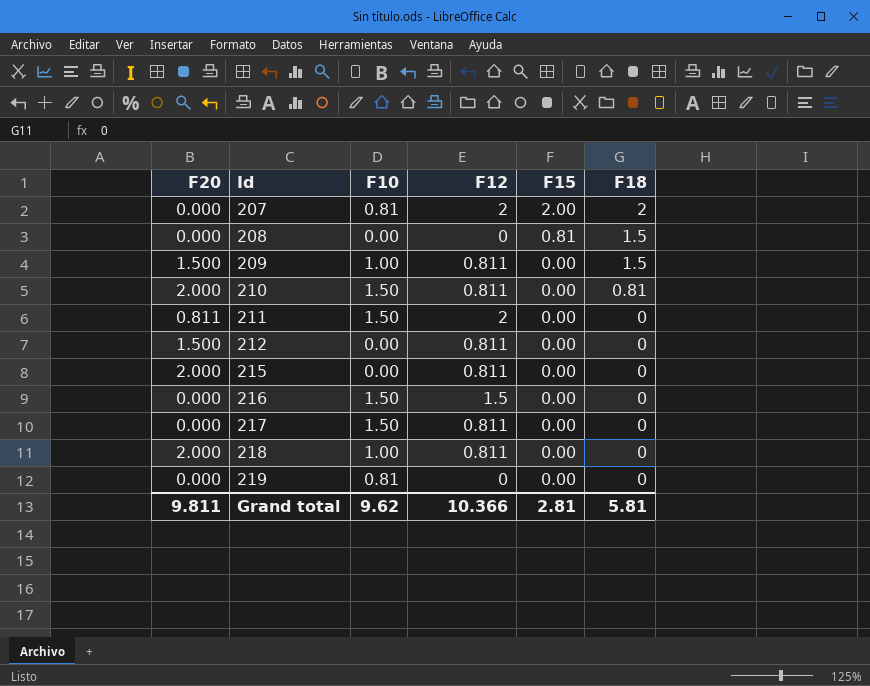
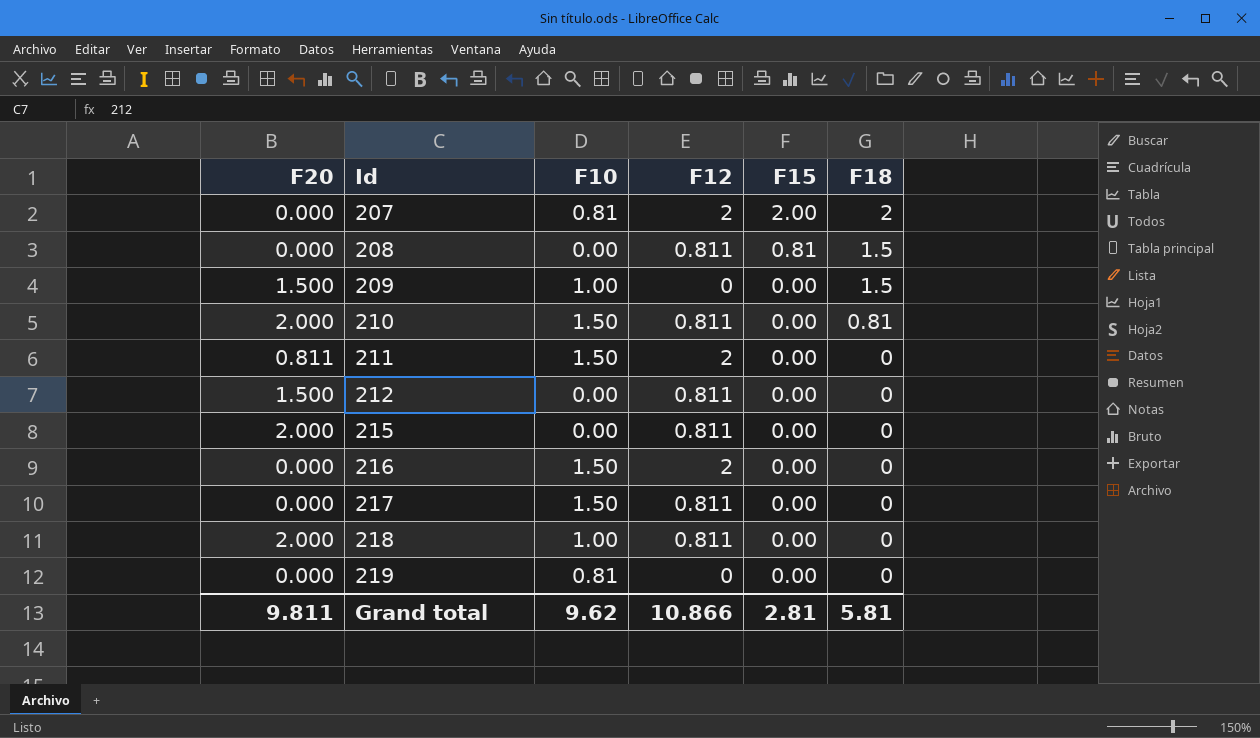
208 | F12: 0 -> 0.811
209 | F12: 0.811 -> 0
216 | F12: 1.5 -> 2
Grand total | F12: 10.366 -> 10.866

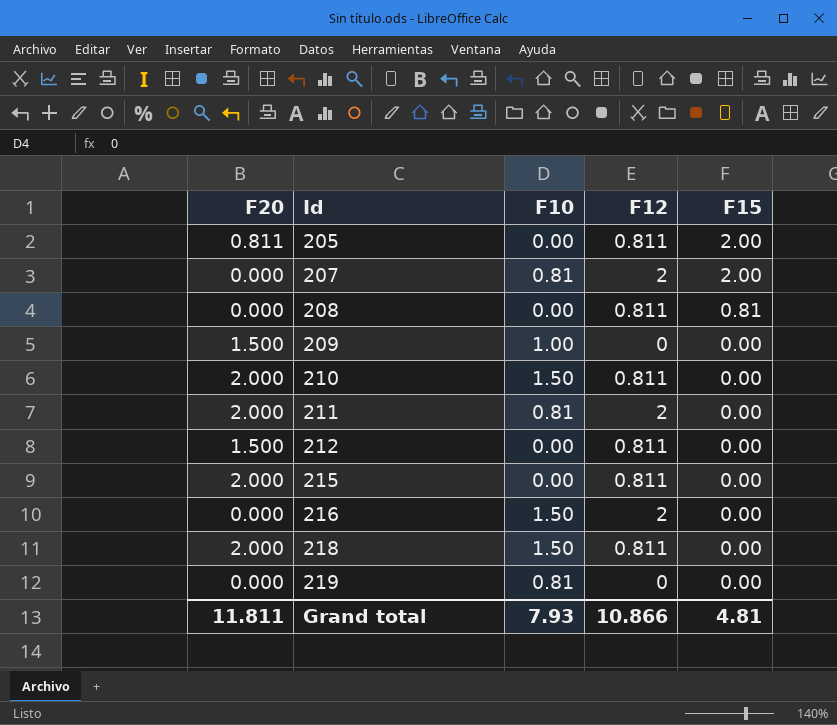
column F18 | position: 6 -> none
row 217: 0.000 | 1.50 | 0.811 | 0.00 | 0 -> none
row 205: none -> 0.811 | 0.00 | 0.811 | 2.00
211 | F20: 0.811 -> 2.000
211 | F10: 1.50 -> 0.81
218 | F10: 1.00 -> 1.50
Grand total | F20: 9.811 -> 11.811
Grand total | F10: 9.62 -> 7.93
Grand total | F15: 2.81 -> 4.81

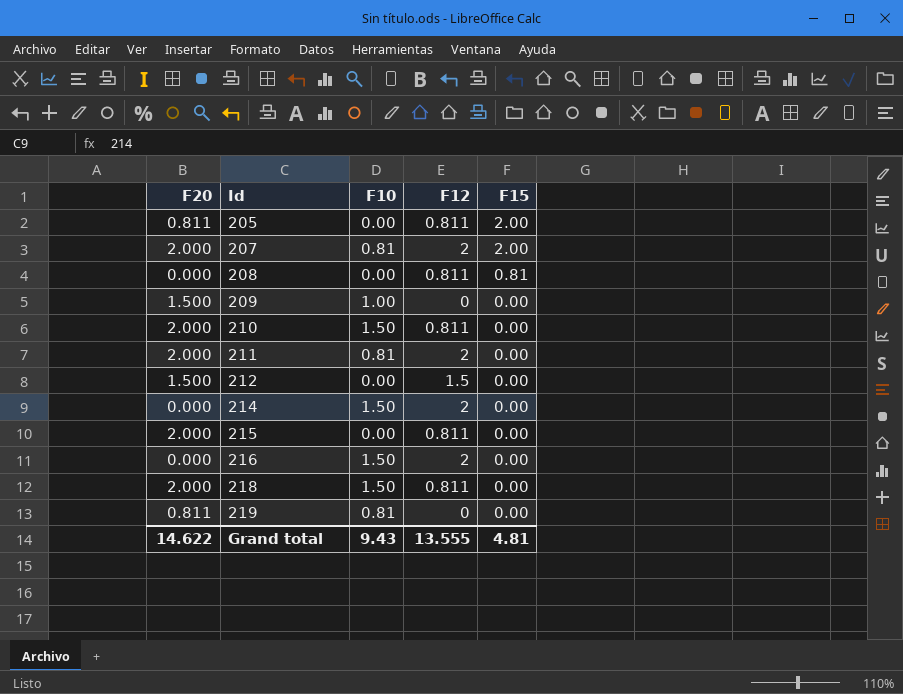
207 | F20: 0.000 -> 2.000
212 | F12: 0.811 -> 1.5
row 214: none -> 0.000 | 1.50 | 2 | 0.00
219 | F20: 0.000 -> 0.811
Grand total | F20: 11.811 -> 14.622
Grand total | F10: 7.93 -> 9.43
Grand total | F12: 10.866 -> 13.555

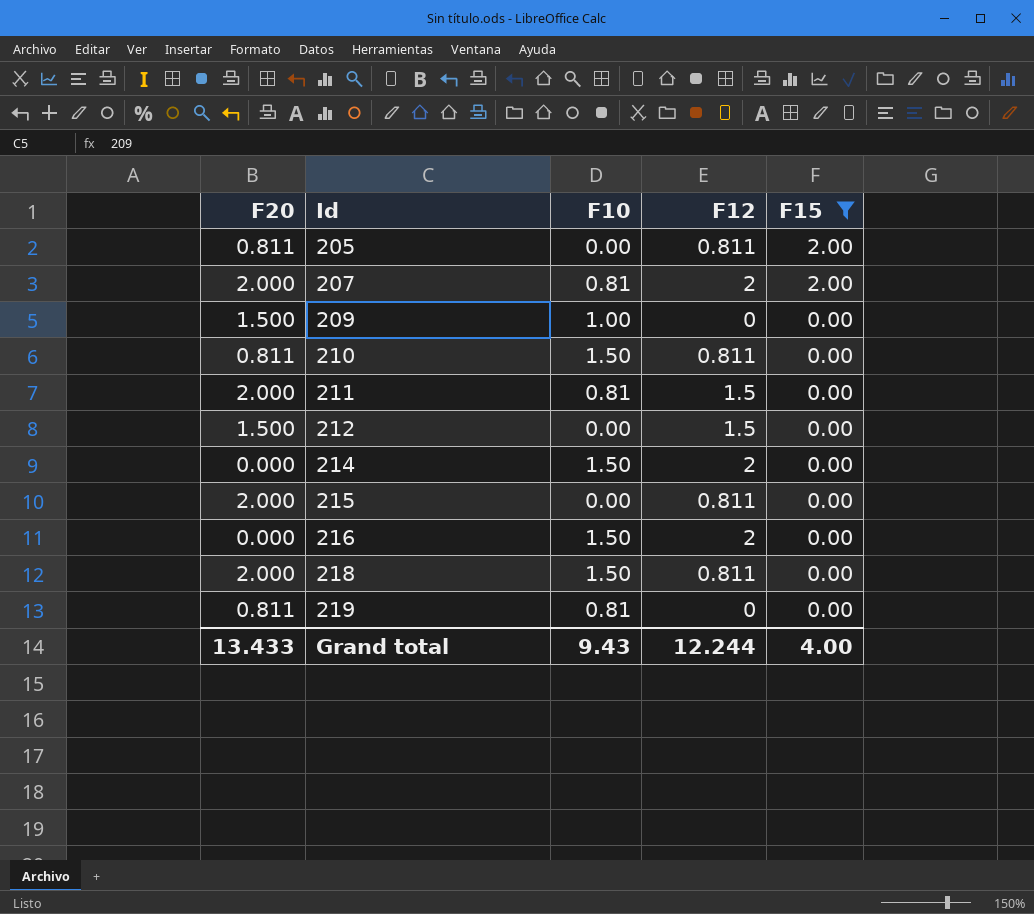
filter: none -> F15 != 0.81
210 | F20: 2.000 -> 0.811
211 | F12: 2 -> 1.5
Grand total | F20: 14.622 -> 13.433
Grand total | F12: 13.555 -> 12.244
Grand total | F15: 4.81 -> 4.00

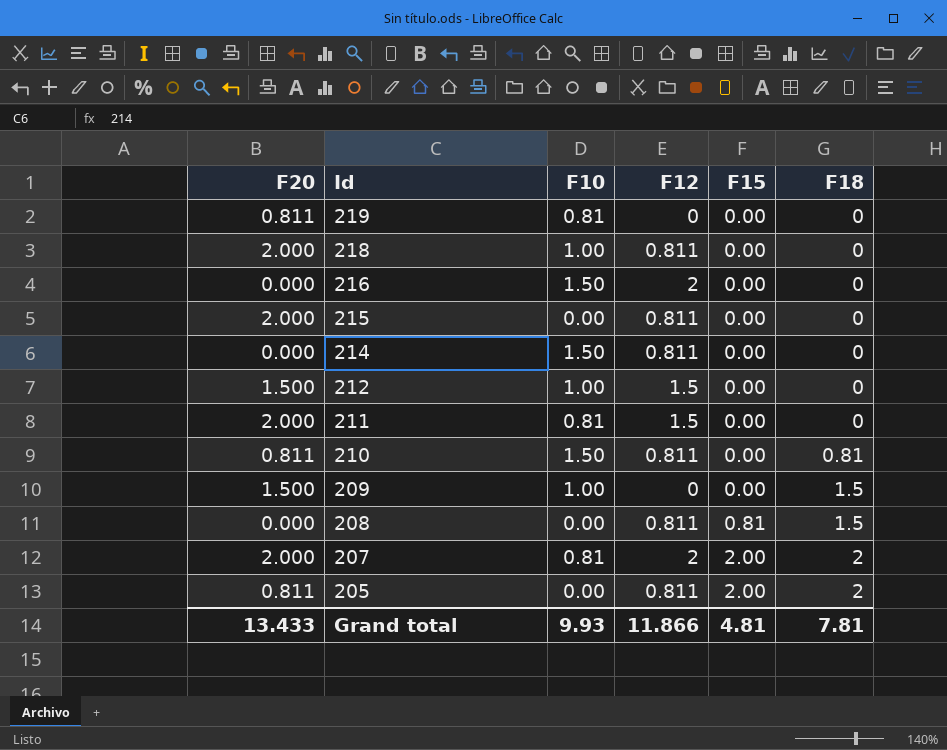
filter: F15 != 0.81 -> none
row order: Id ascending -> Id descending
column F18 | position: none -> 6
218 | F10: 1.50 -> 1.00
214 | F12: 2 -> 0.811
212 | F10: 0.00 -> 1.00
Grand total | F10: 9.43 -> 9.93
Grand total | F12: 12.244 -> 11.866
Grand total | F15: 4.00 -> 4.81

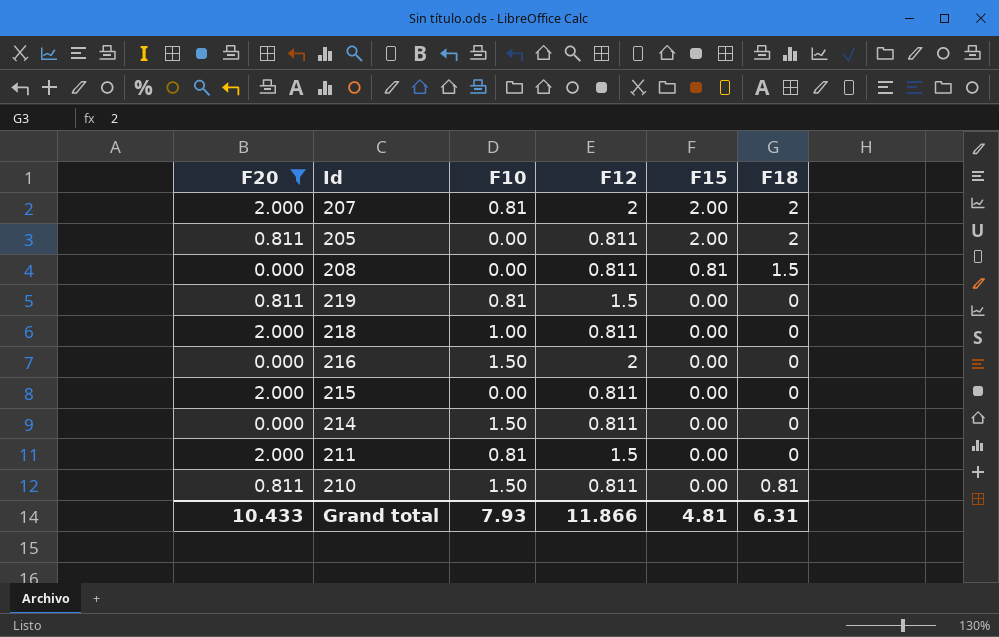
filter: none -> F20 != 1.500
row order: Id descending -> F15 descending
219 | F12: 0 -> 1.5
Grand total | F20: 13.433 -> 10.433
Grand total | F10: 9.93 -> 7.93
Grand total | F18: 7.81 -> 6.31

